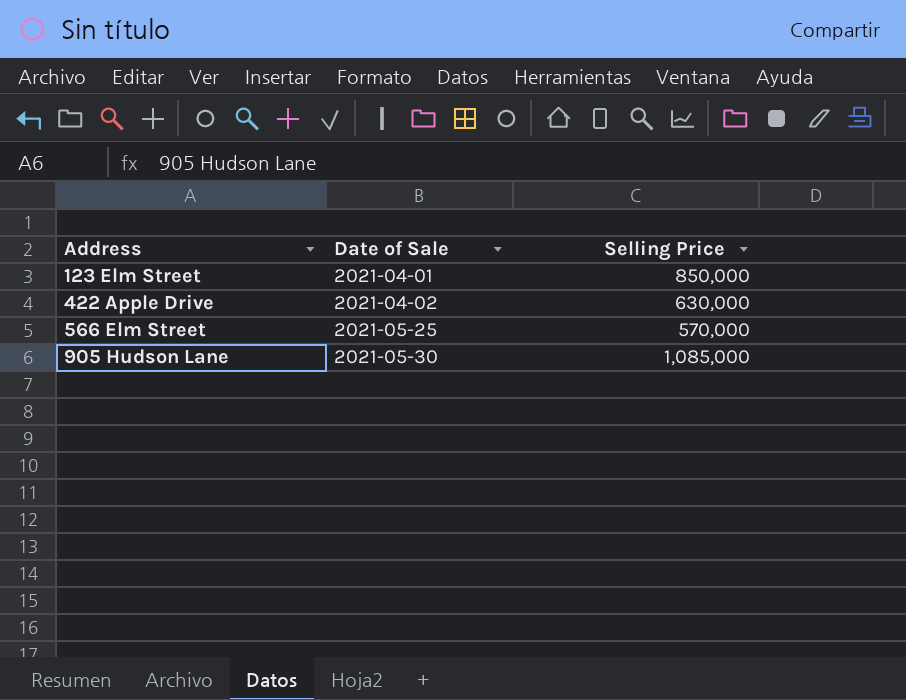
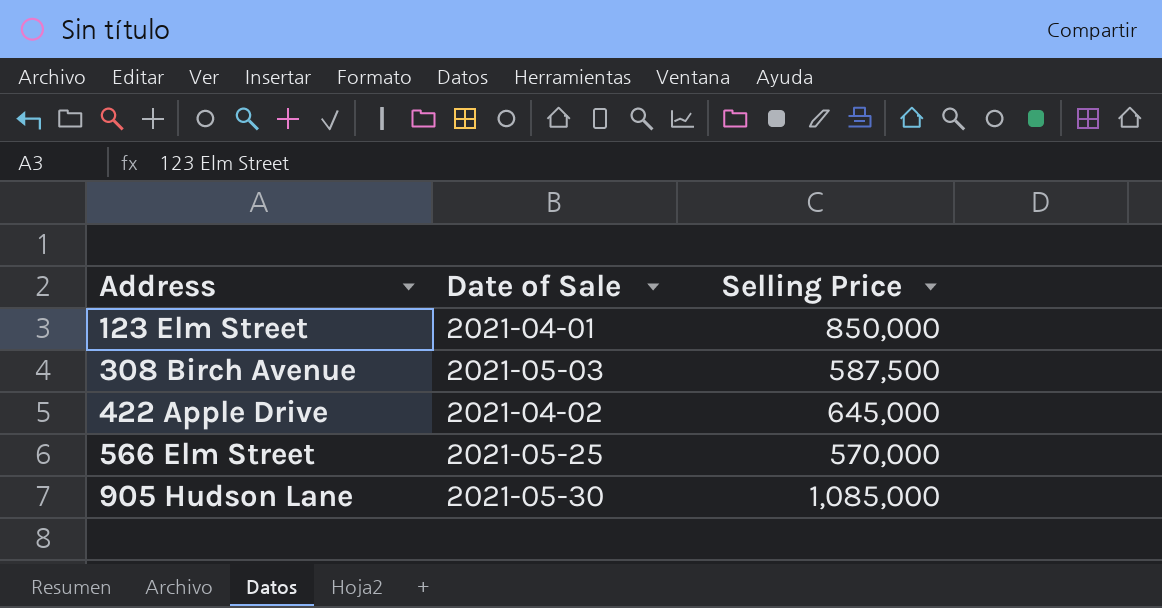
row 308 Birch Avenue: none -> 2021-05-03 | 587,500
422 Apple Drive | Selling Price: 630,000 -> 645,000

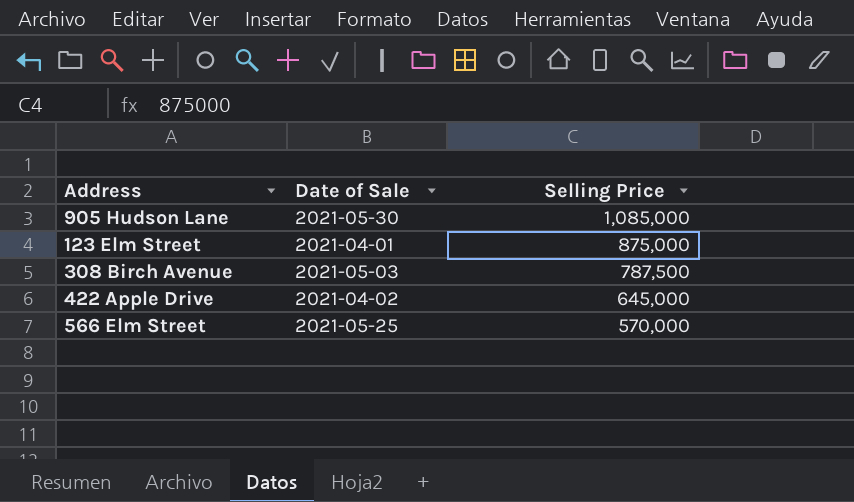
row order: Address ascending -> Selling Price descending
123 Elm Street | Selling Price: 850,000 -> 875,000
308 Birch Avenue | Selling Price: 587,500 -> 787,500

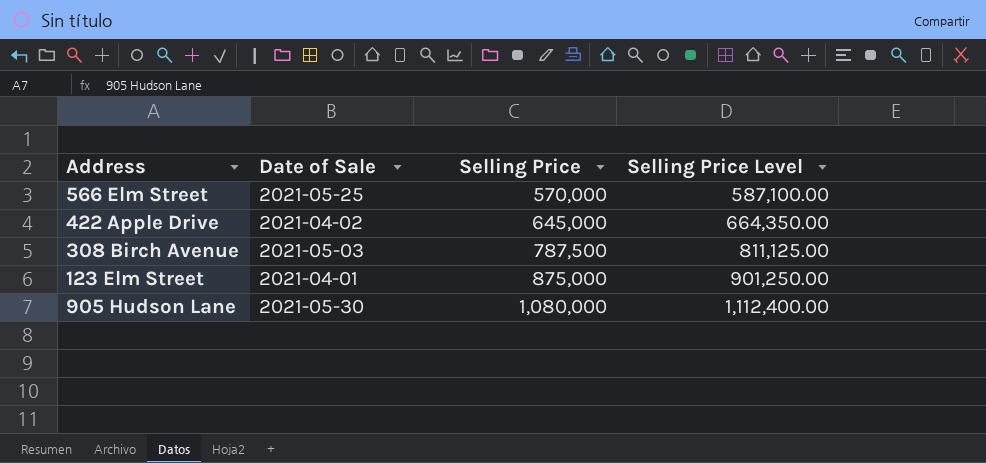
row order: Selling Price descending -> Selling Price ascending
column Selling Price Level | formula: none -> [Selling Price] * 1.03
905 Hudson Lane | Selling Price: 1,085,000 -> 1,080,000

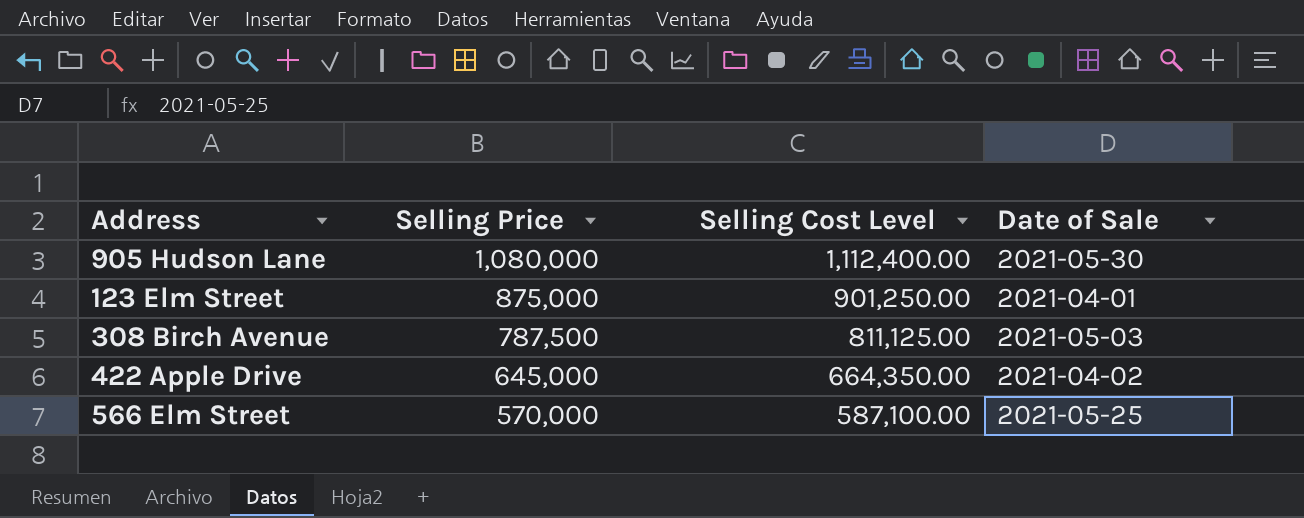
row order: Selling Price ascending -> Selling Price descending
column name: Selling Price Level -> Selling Cost Level
column Date of Sale | position: 2 -> 4

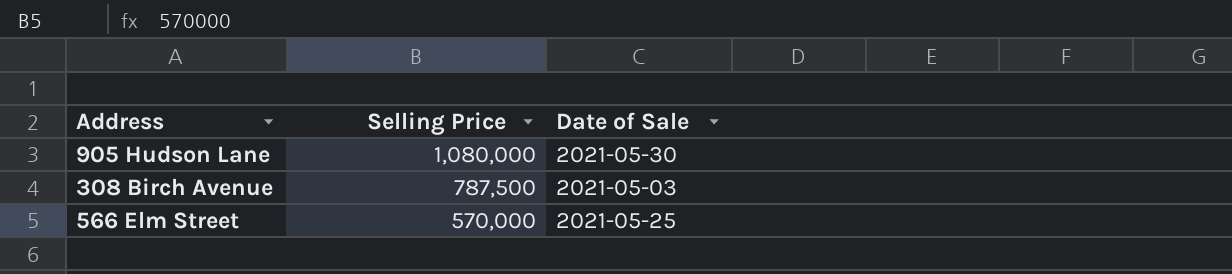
column Selling Cost Level | formula: [Selling Price] * 1.03 -> none
row 123 Elm Street: 875,000 | 901,250.00 | 2021-04-01 -> none
row 422 Apple Drive: 645,000 | 664,350.00 | 2021-04-02 -> none

